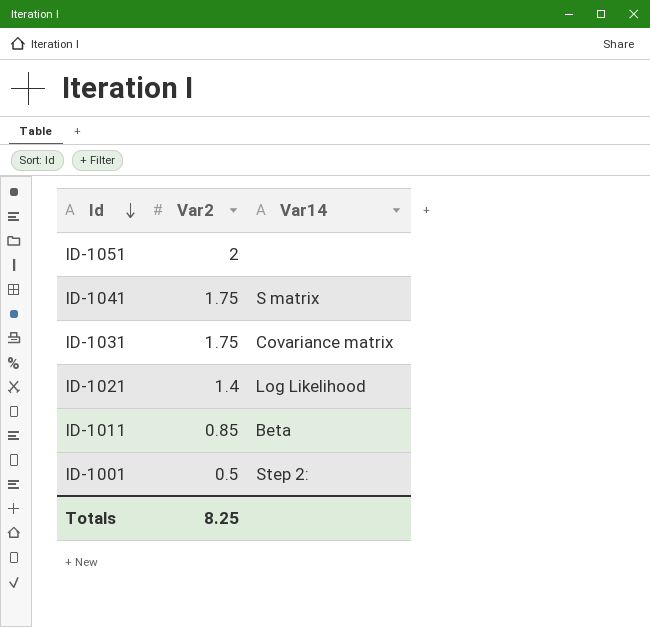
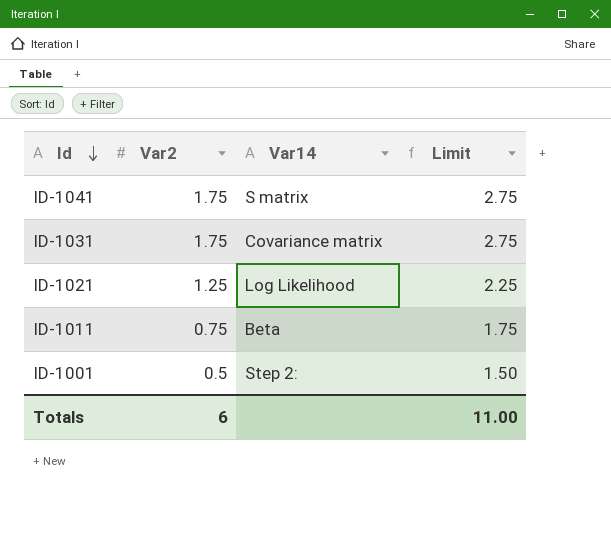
column Limit | formula: none -> [Var2] + 1
row ID-1051: 2 | none -> none
ID-1021 | Var2: 1.4 -> 1.25
ID-1011 | Var2: 0.85 -> 0.75
Totals | Var2: 8.25 -> 6

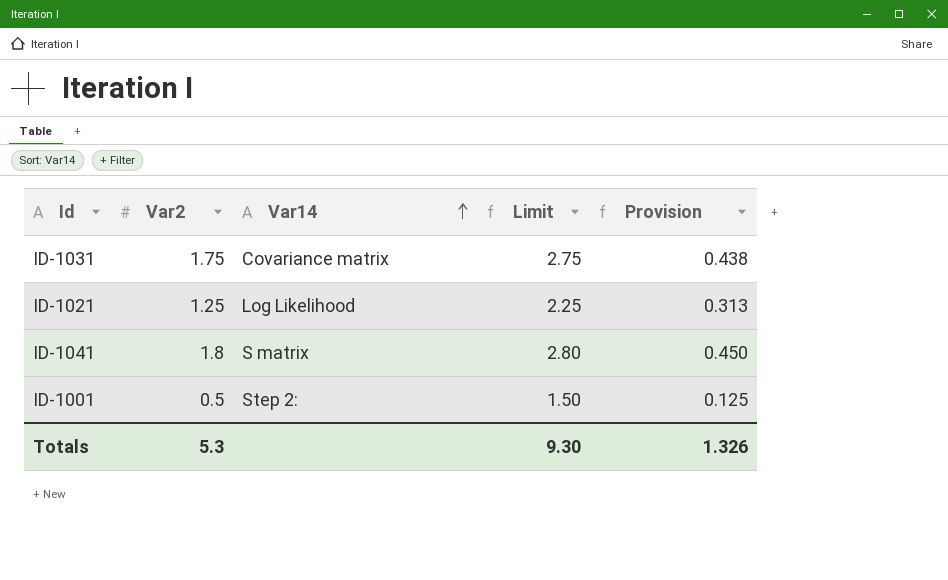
row order: Id descending -> Var14 ascending
column Provision | formula: none -> [Var2] * 0.25
row ID-1011: 0.75 | Beta | 1.75 -> none
ID-1041 | Var2: 1.75 -> 1.8
ID-1041 | Limit: 2.75 -> 2.80
Totals | Var2: 6 -> 5.3
Totals | Limit: 11.00 -> 9.30

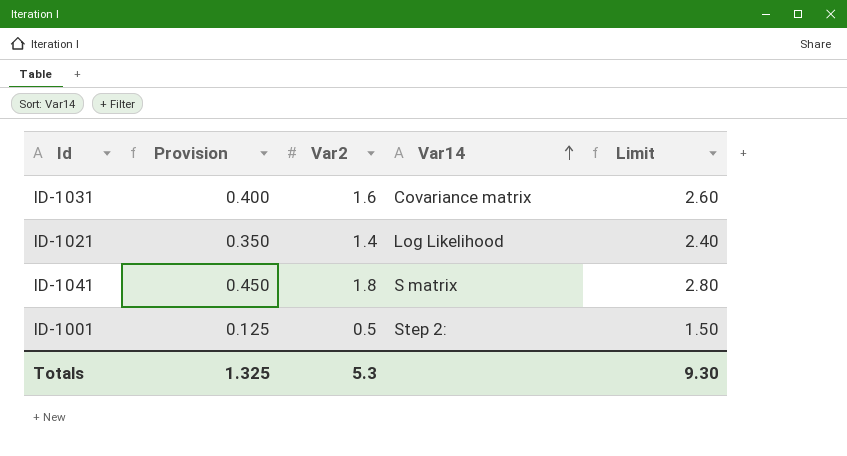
column Provision | position: 5 -> 2
ID-1031 | Provision: 0.438 -> 0.400
ID-1031 | Var2: 1.75 -> 1.6
ID-1031 | Limit: 2.75 -> 2.60
ID-1021 | Provision: 0.313 -> 0.350
ID-1021 | Var2: 1.25 -> 1.4
ID-1021 | Limit: 2.25 -> 2.40
Totals | Provision: 1.326 -> 1.325

